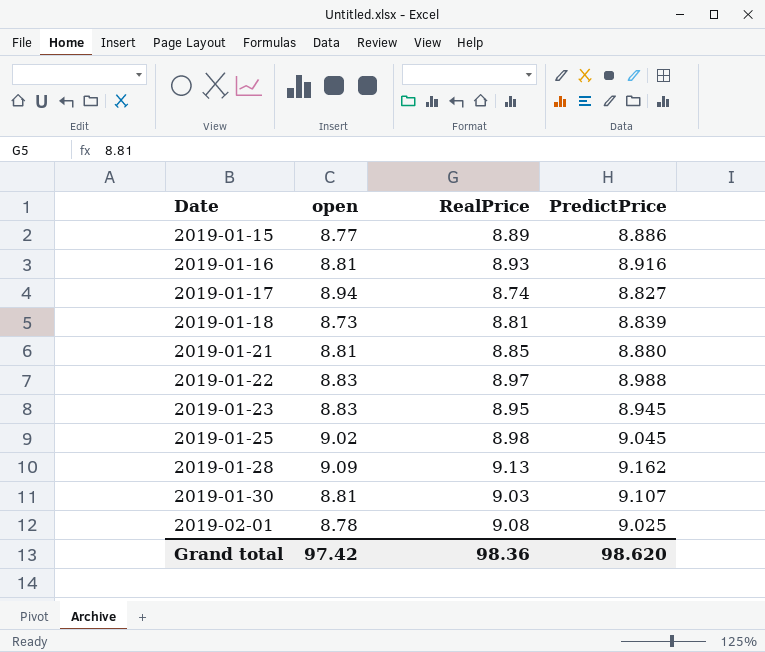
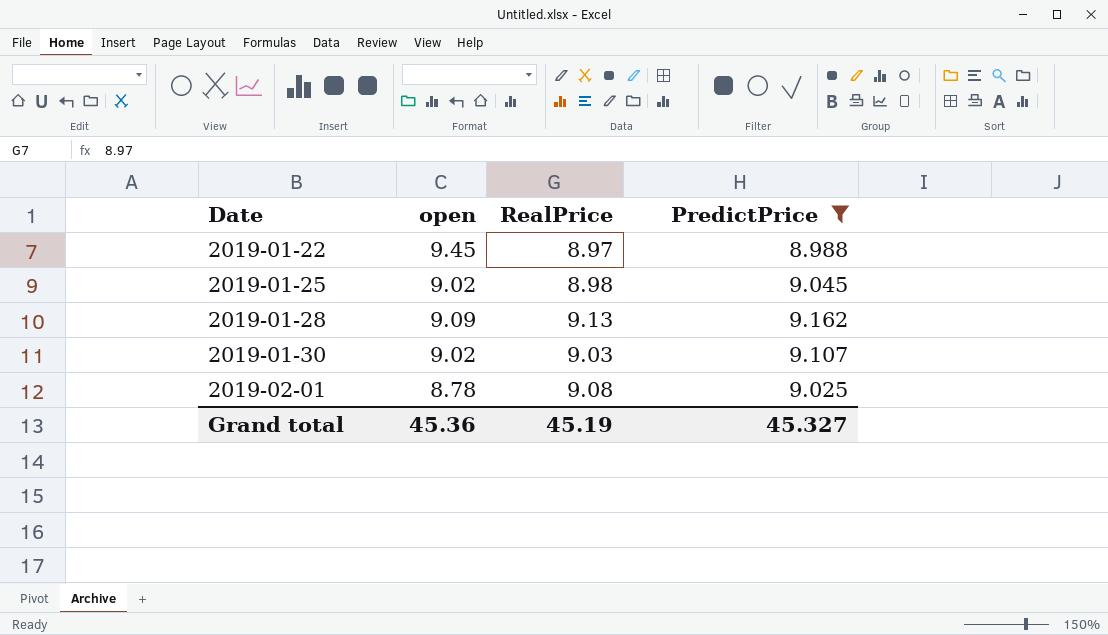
filter: none -> PredictPrice >= 8.988
2019-01-22 | open: 8.83 -> 9.45
2019-01-30 | open: 8.81 -> 9.02
Grand total | open: 97.42 -> 45.36
Grand total | RealPrice: 98.36 -> 45.19
Grand total | PredictPrice: 98.620 -> 45.327

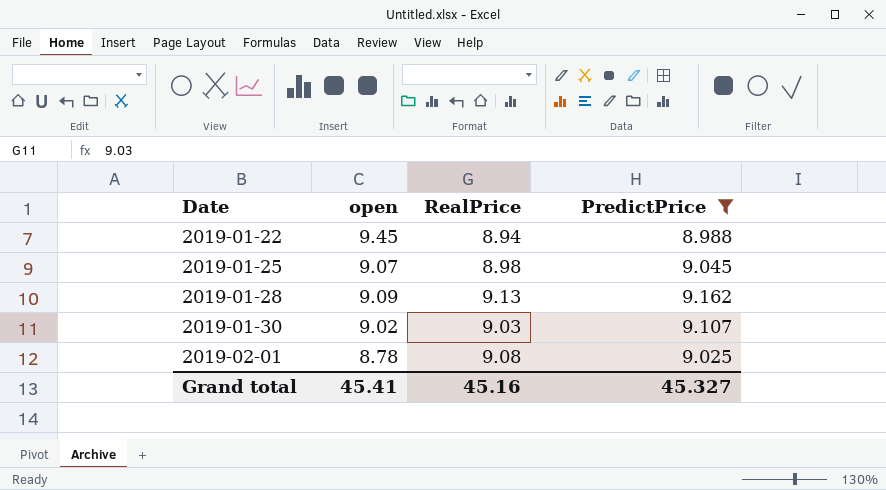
2019-01-22 | RealPrice: 8.97 -> 8.94
2019-01-25 | open: 9.02 -> 9.07
Grand total | open: 45.36 -> 45.41
Grand total | RealPrice: 45.19 -> 45.16

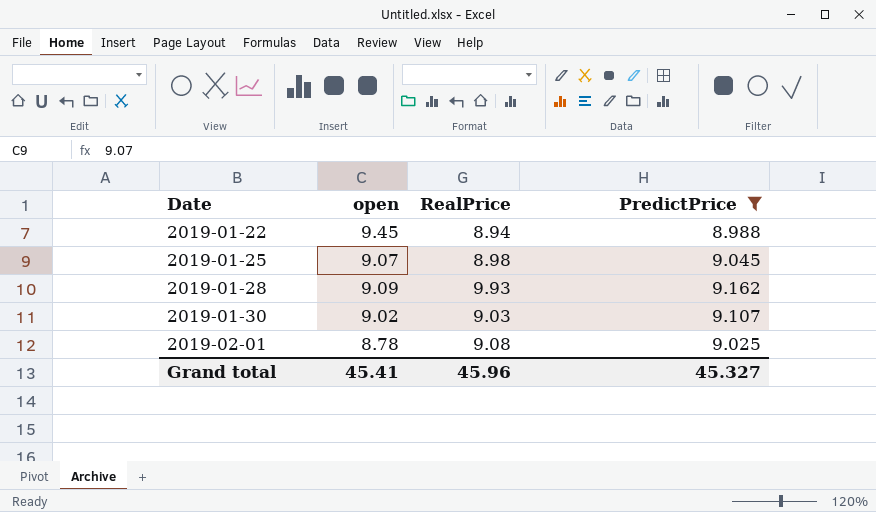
2019-01-28 | RealPrice: 9.13 -> 9.93
Grand total | RealPrice: 45.16 -> 45.96

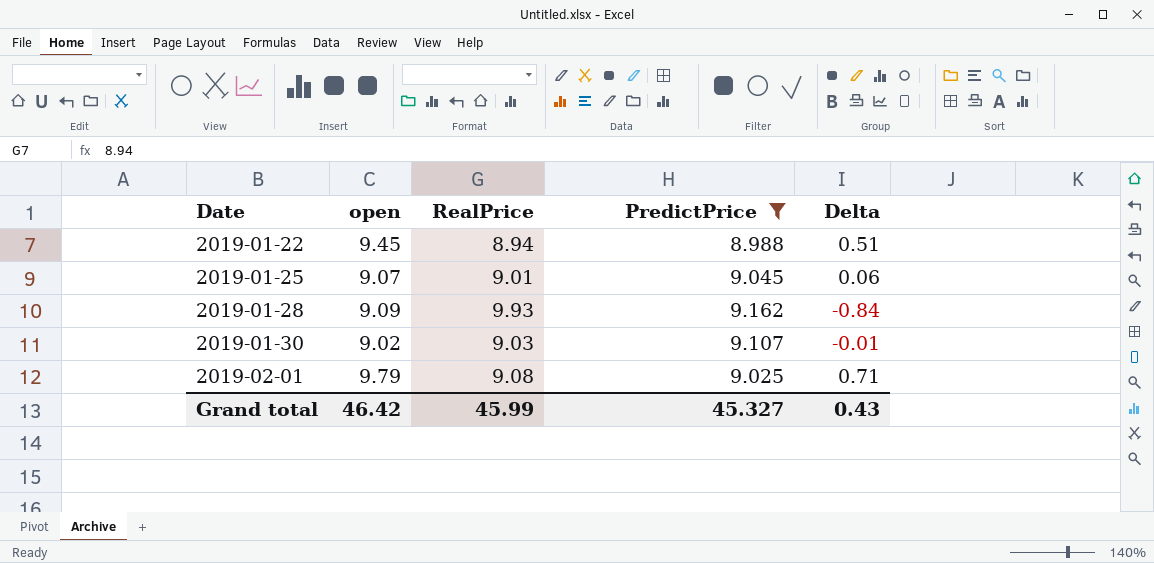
column Delta | formula: none -> [open] - [RealPrice]
2019-01-25 | RealPrice: 8.98 -> 9.01
2019-02-01 | open: 8.78 -> 9.79
Grand total | open: 45.41 -> 46.42
Grand total | RealPrice: 45.96 -> 45.99

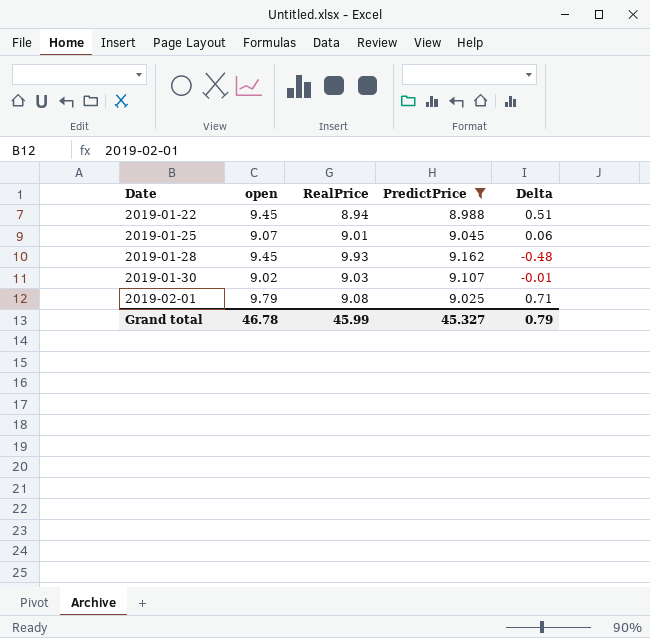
2019-01-28 | open: 9.09 -> 9.45
2019-01-28 | Delta: -0.84 -> -0.48
Grand total | open: 46.42 -> 46.78
Grand total | Delta: 0.43 -> 0.79

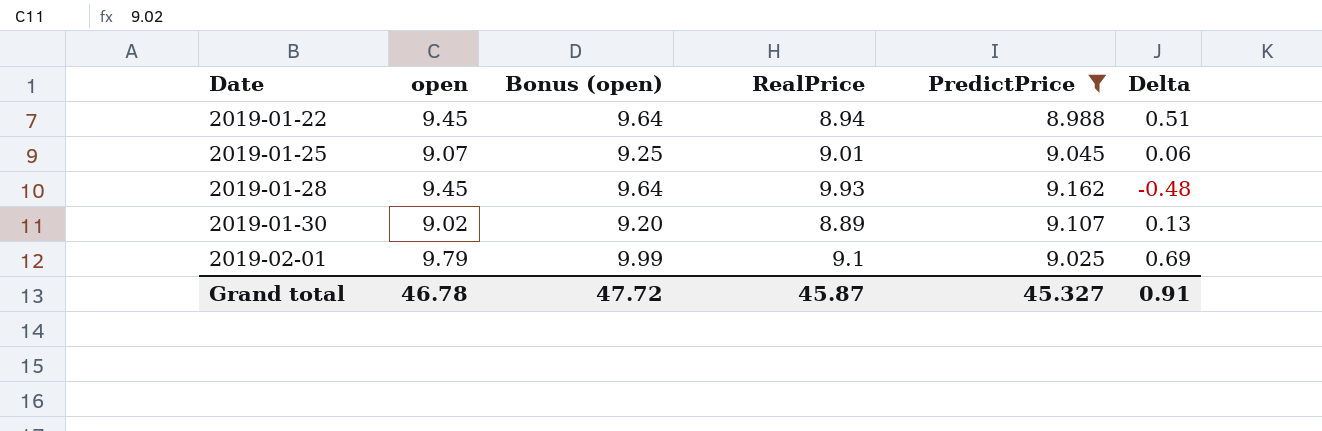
column Bonus (open) | formula: none -> [open] * 1.02
2019-01-30 | RealPrice: 9.03 -> 8.89
2019-01-30 | Delta: -0.01 -> 0.13
2019-02-01 | RealPrice: 9.08 -> 9.1
2019-02-01 | Delta: 0.71 -> 0.69
Grand total | RealPrice: 45.99 -> 45.87
Grand total | Delta: 0.79 -> 0.91

